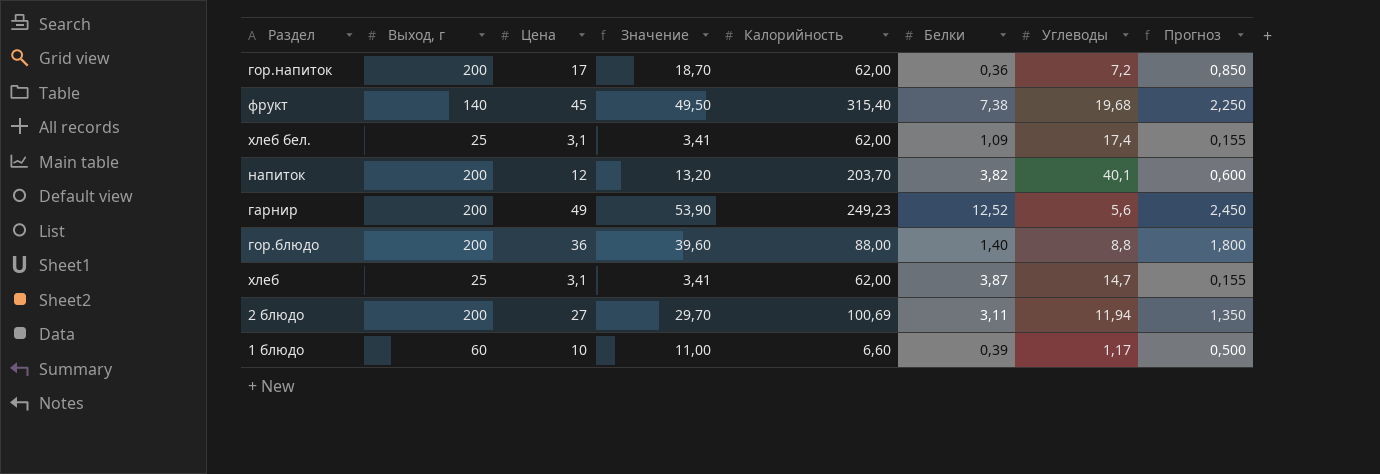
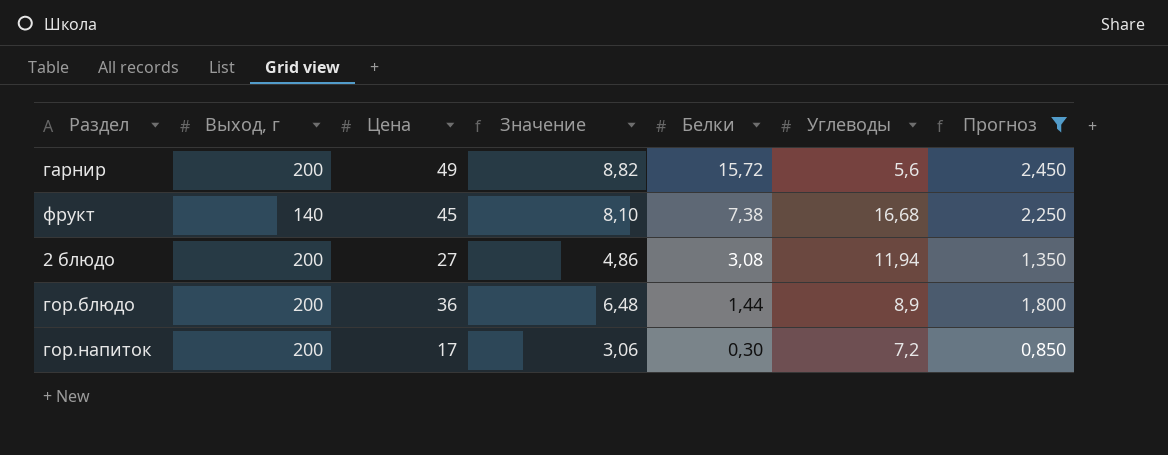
filter: none -> Прогноз >= 0,850
row order: none -> Белки descending
column Калорийность | position: 5 -> none
column Значение | formula: [Цена] * 1,1 -> [Цена] * 0,18
гарнир | Белки: 12,52 -> 15,72
фрукт | Углеводы: 19,68 -> 16,68
2 блюдо | Белки: 3,11 -> 3,08
гор.блюдо | Белки: 1,40 -> 1,44
гор.блюдо | Углеводы: 8,8 -> 8,9
гор.напиток | Белки: 0,36 -> 0,30

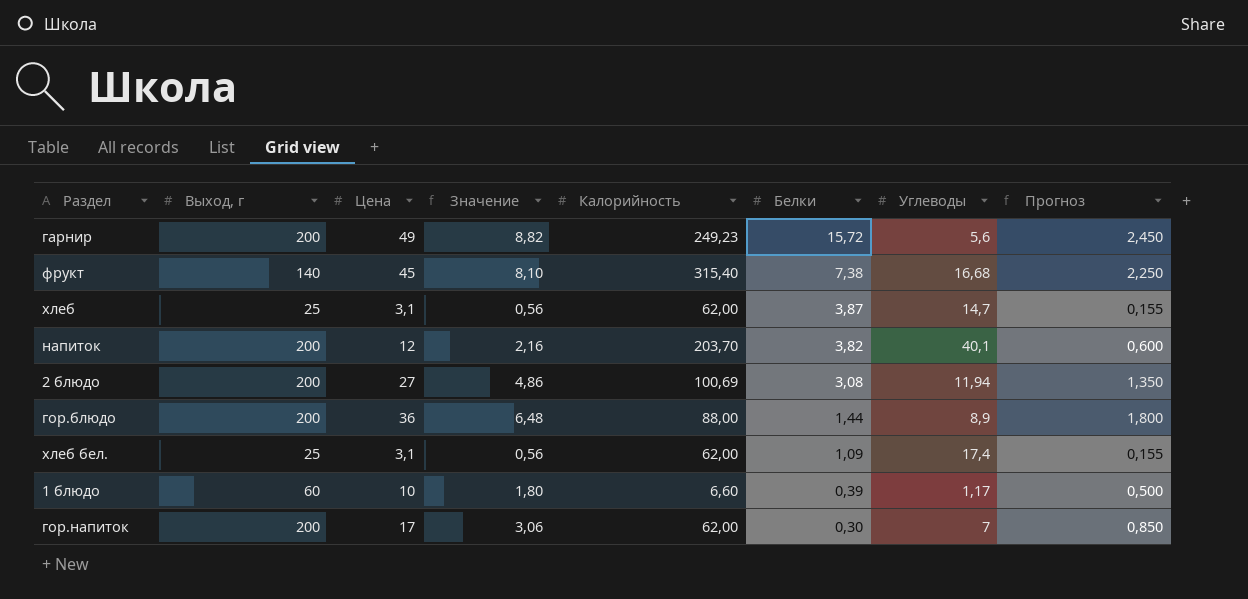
filter: Прогноз >= 0,850 -> none
column Калорийность | position: none -> 5
гор.напиток | Углеводы: 7,2 -> 7

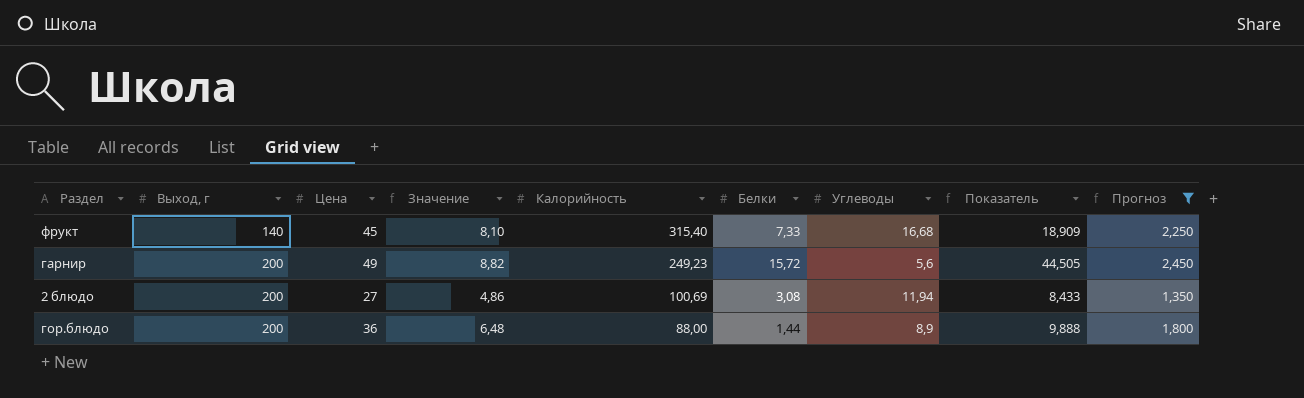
filter: none -> Прогноз >= 1,350
row order: Белки descending -> Выход, г ascending
column Показатель | formula: none -> [Калорийность] / [Углеводы]
фрукт | Белки: 7,38 -> 7,33

